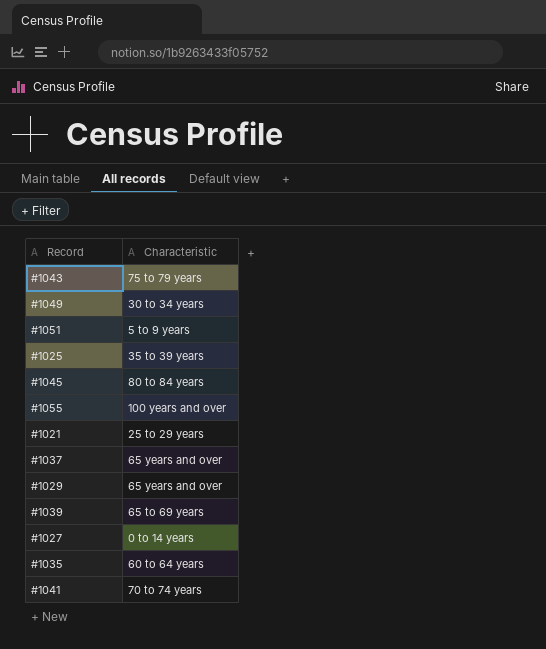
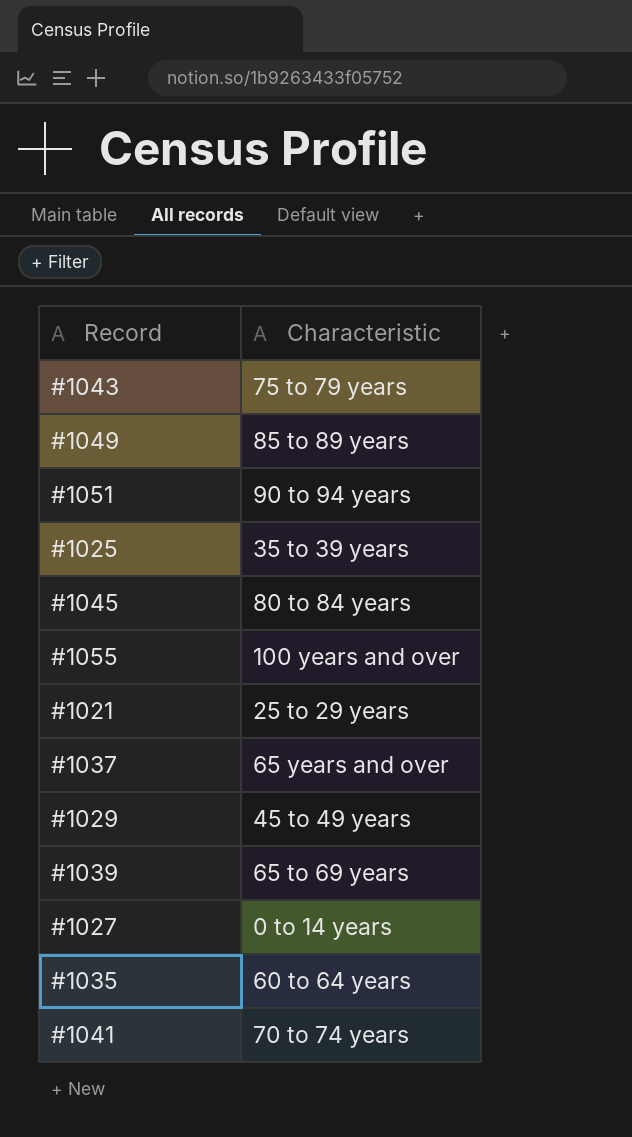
#1049 | Characteristic: 30 to 34 years -> 85 to 89 years
#1051 | Characteristic: 5 to 9 years -> 90 to 94 years
#1029 | Characteristic: 65 years and over -> 45 to 49 years

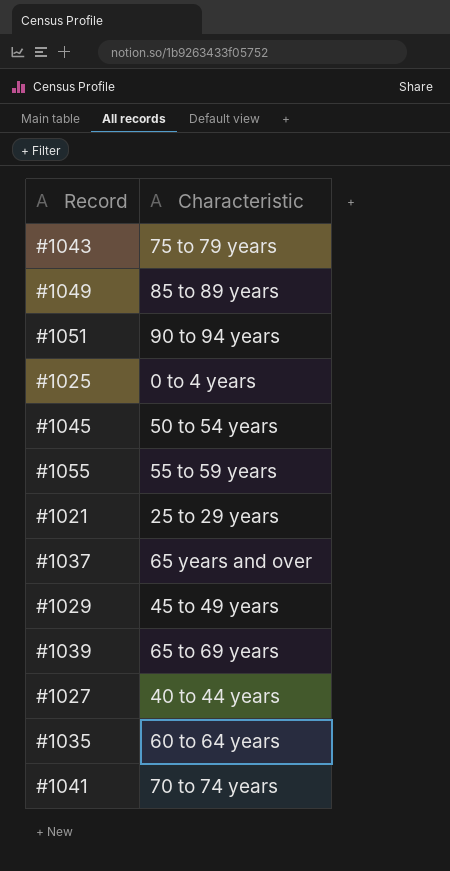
#1025 | Characteristic: 35 to 39 years -> 0 to 4 years
#1045 | Characteristic: 80 to 84 years -> 50 to 54 years
#1055 | Characteristic: 100 years and over -> 55 to 59 years
#1027 | Characteristic: 0 to 14 years -> 40 to 44 years

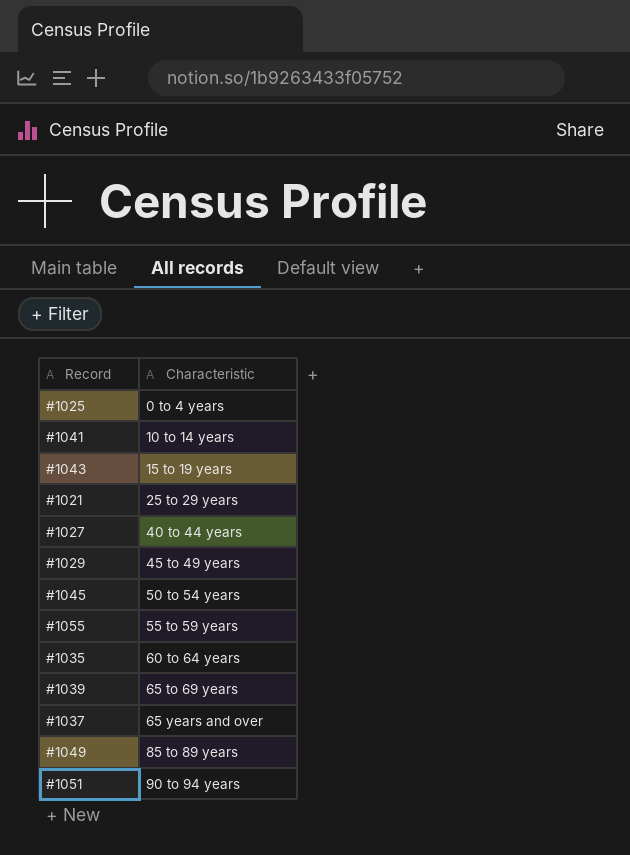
row order: none -> Characteristic ascending
#1041 | Characteristic: 70 to 74 years -> 10 to 14 years
#1043 | Characteristic: 75 to 79 years -> 15 to 19 years

